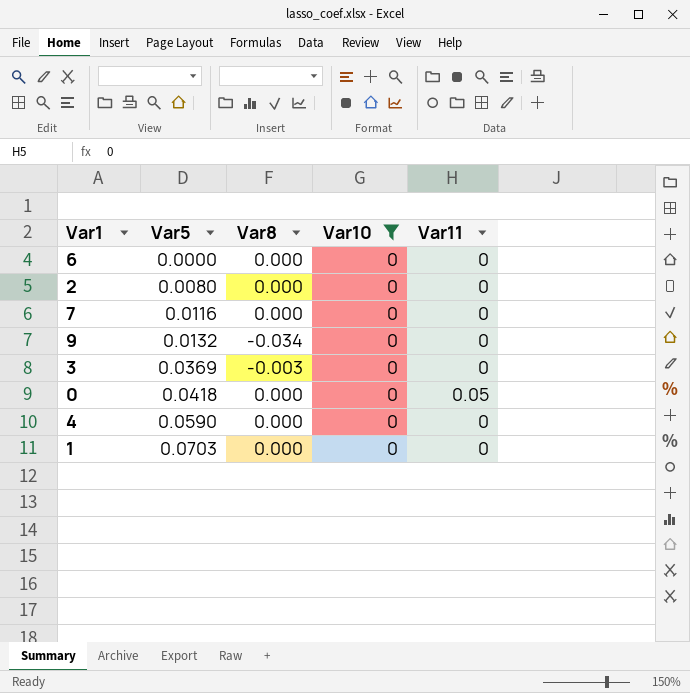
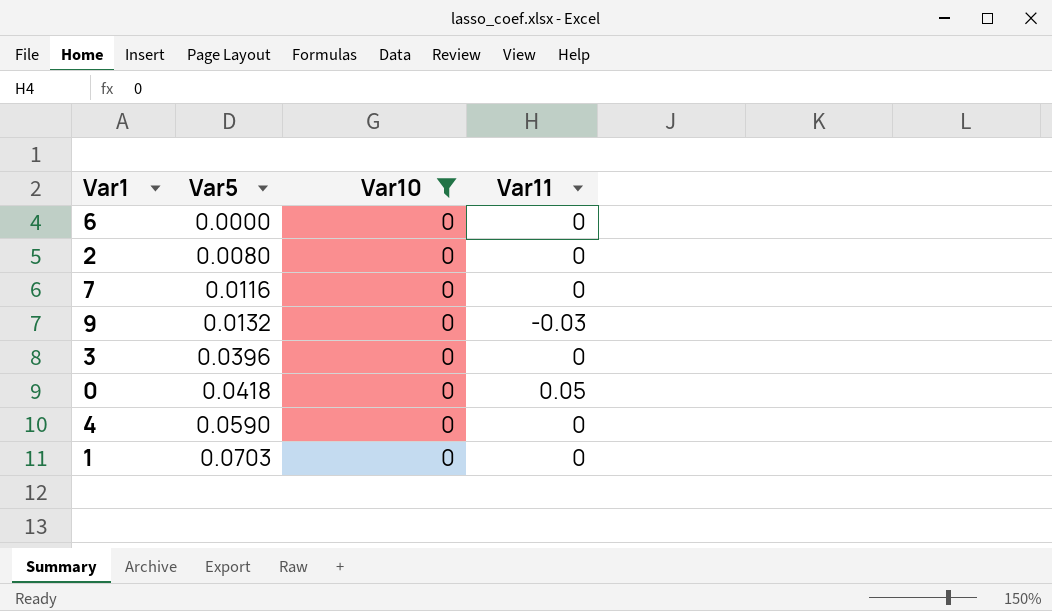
column Var8 | position: 3 -> none
9 | Var11: 0 -> -0.03
3 | Var5: 0.0369 -> 0.0396

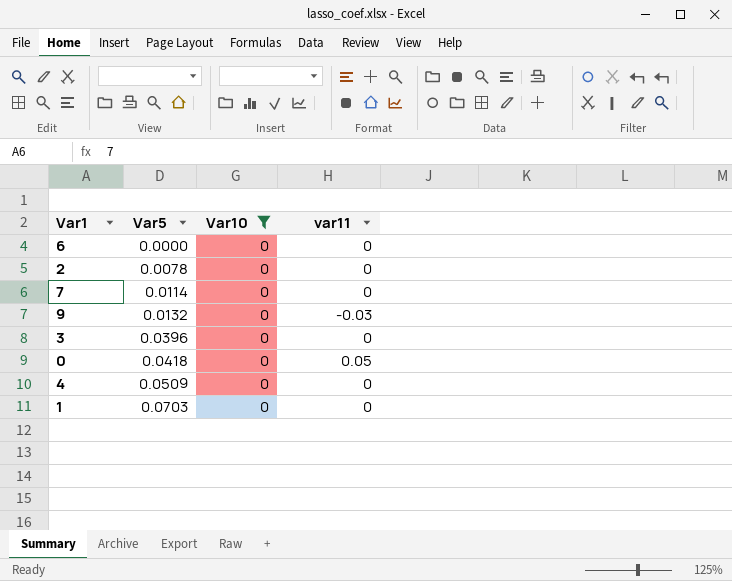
column name: Var11 -> var11
2 | Var5: 0.0080 -> 0.0078
7 | Var5: 0.0116 -> 0.0114
4 | Var5: 0.0590 -> 0.0509

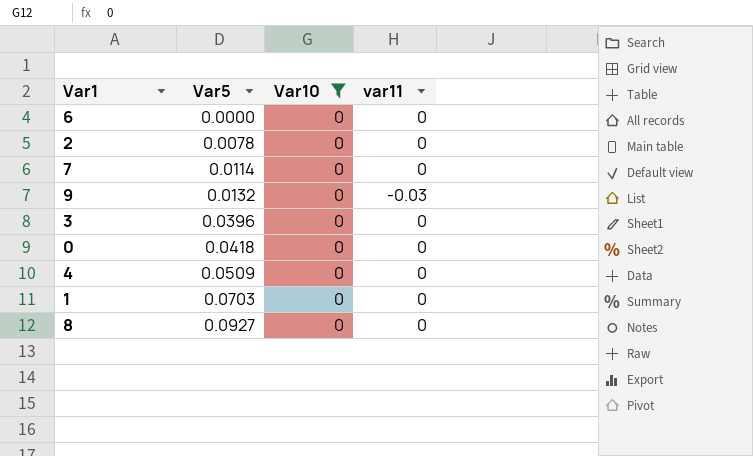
0 | var11: 0.05 -> 0
row 8: none -> 0.0927 | 0 | 0

